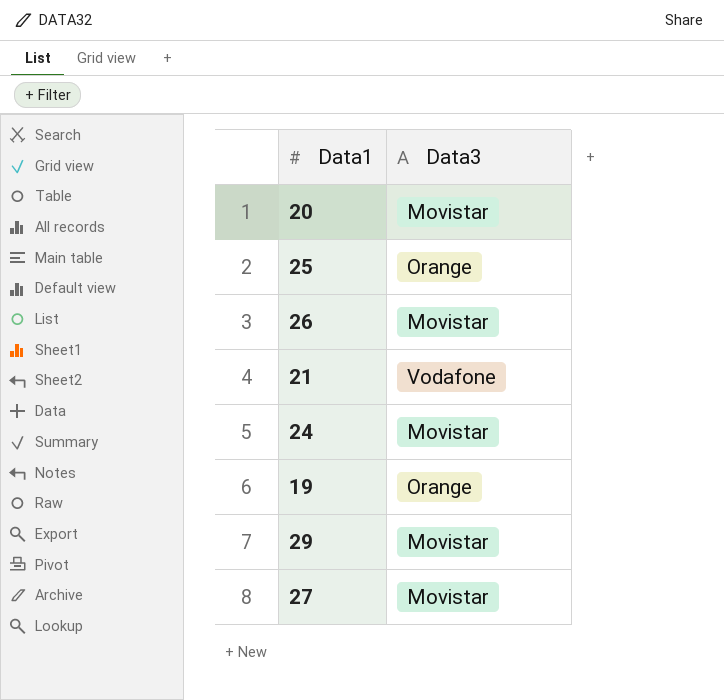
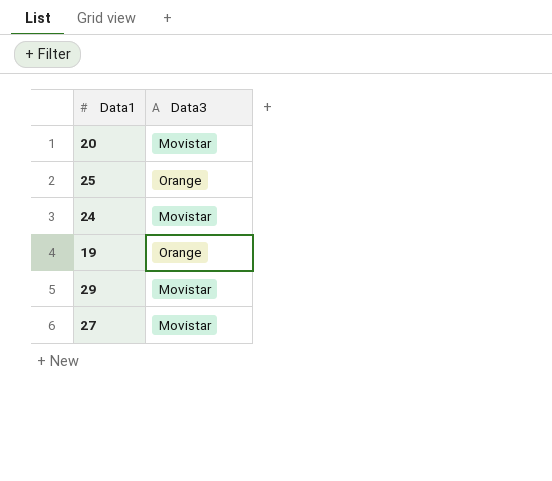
row 26: Movistar -> none
row 21: Vodafone -> none

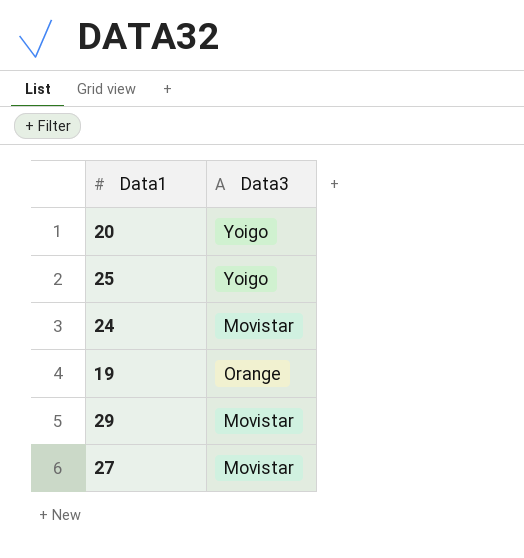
20 | Data3: Movistar -> Yoigo
25 | Data3: Orange -> Yoigo

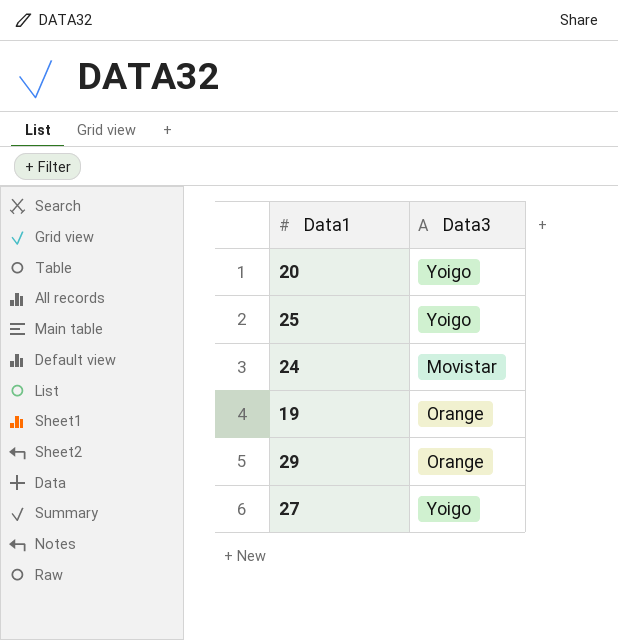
29 | Data3: Movistar -> Orange
27 | Data3: Movistar -> Yoigo

